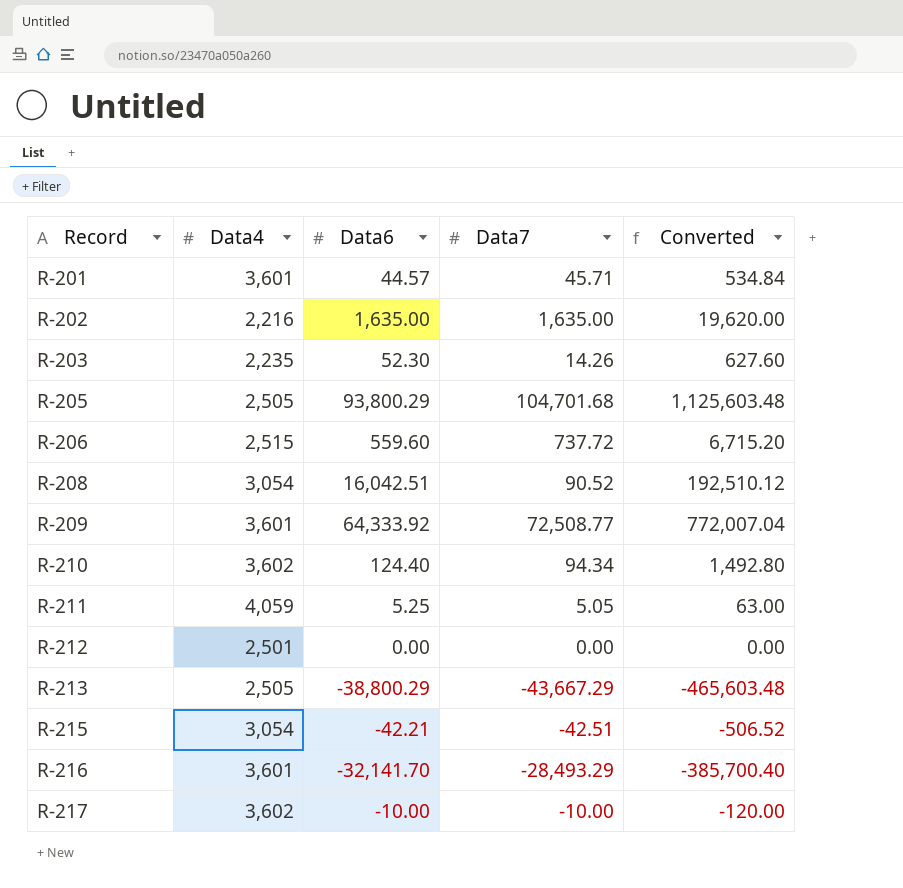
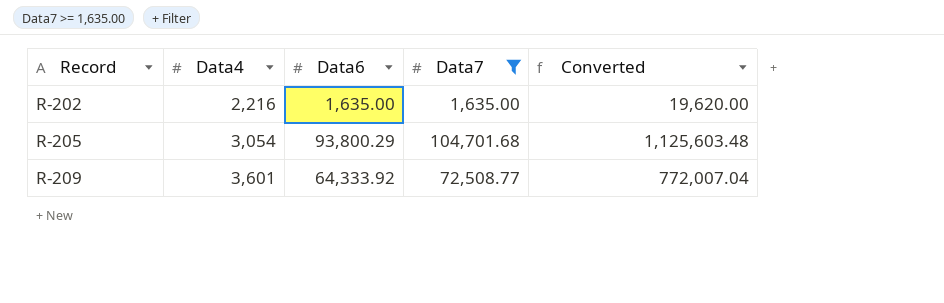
filter: none -> Data7 >= 1,635.00
R-205 | Data4: 2,505 -> 3,054

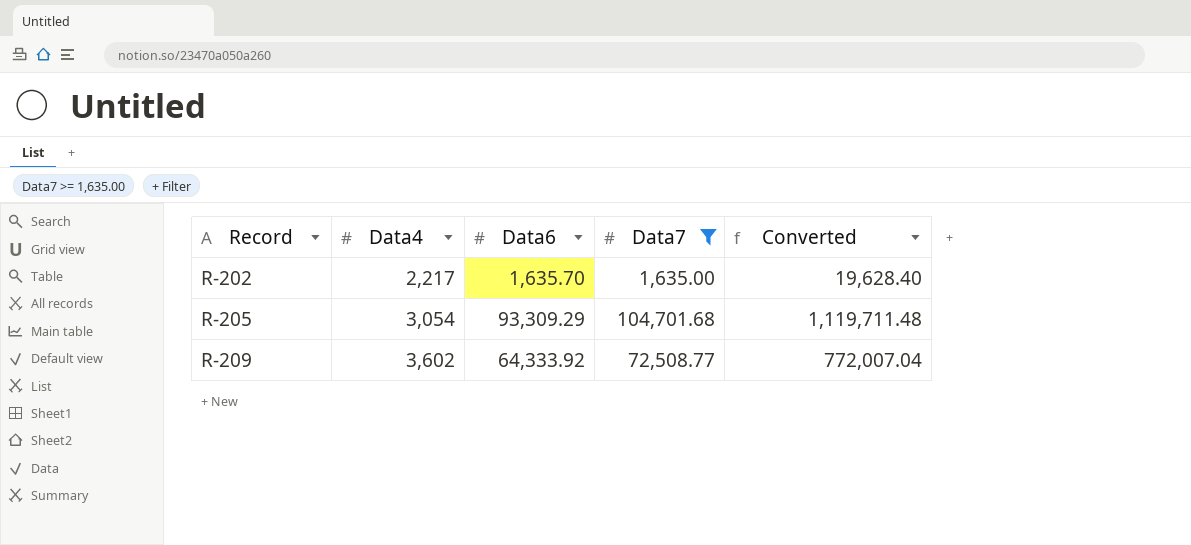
R-202 | Data4: 2,216 -> 2,217
R-202 | Data6: 1,635.00 -> 1,635.70
R-202 | Converted: 19,620.00 -> 19,628.40
R-205 | Data6: 93,800.29 -> 93,309.29
R-205 | Converted: 1,125,603.48 -> 1,119,711.48
R-209 | Data4: 3,601 -> 3,602

